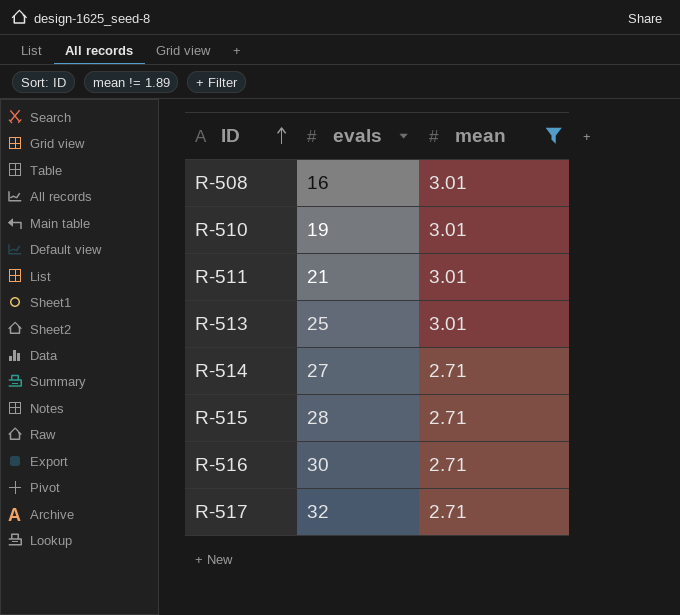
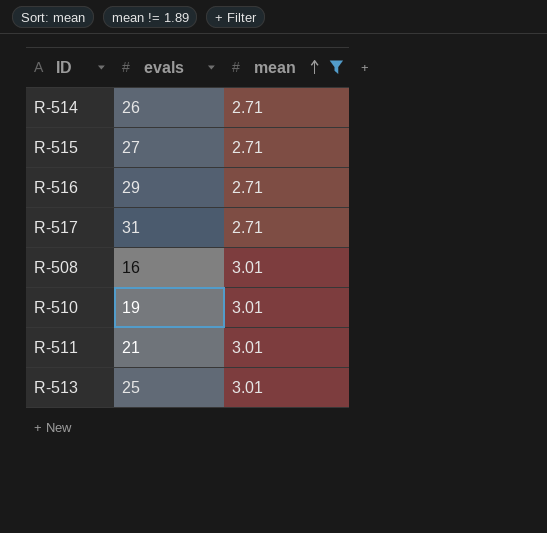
row order: ID ascending -> mean ascending
R-514 | evals: 27 -> 26
R-515 | evals: 28 -> 27
R-516 | evals: 30 -> 29
R-517 | evals: 32 -> 31

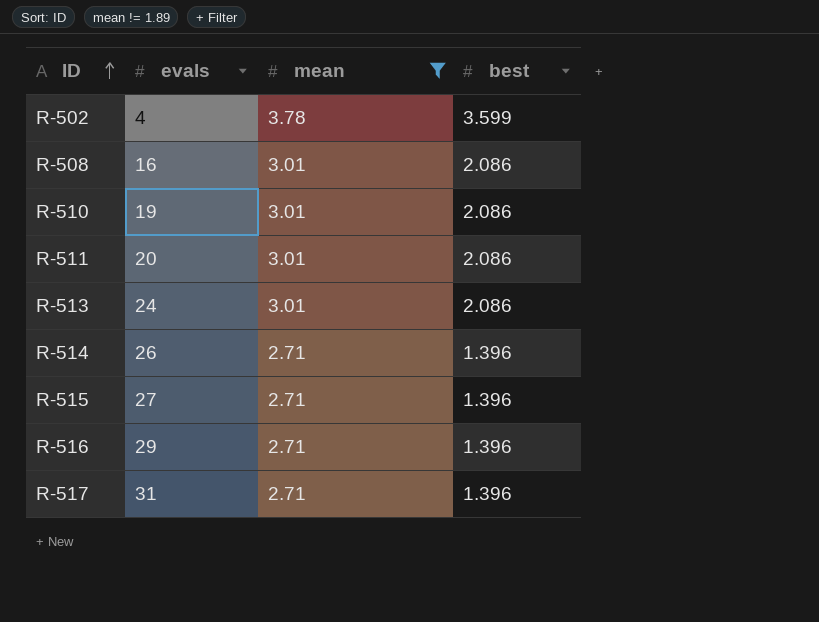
row order: mean ascending -> ID ascending
column best | position: none -> 4
row R-502: none -> 4 | 3.78 | 3.599
R-511 | evals: 21 -> 20
R-513 | evals: 25 -> 24

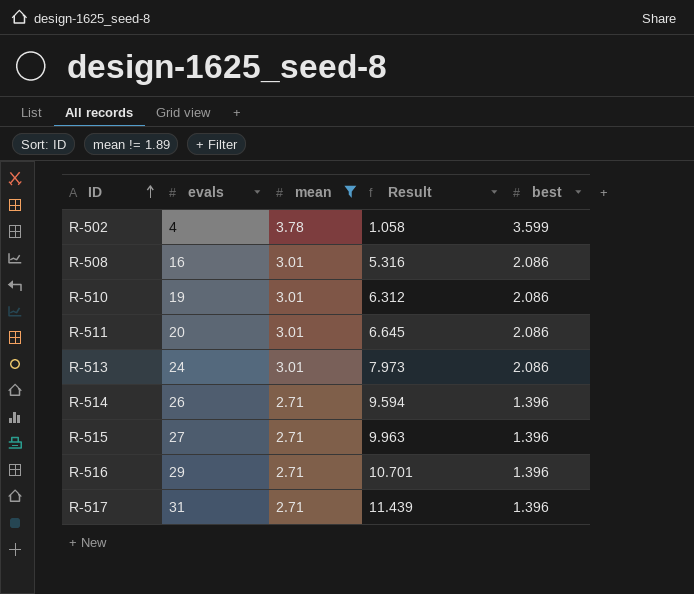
column Result | formula: none -> [evals] / [mean]

